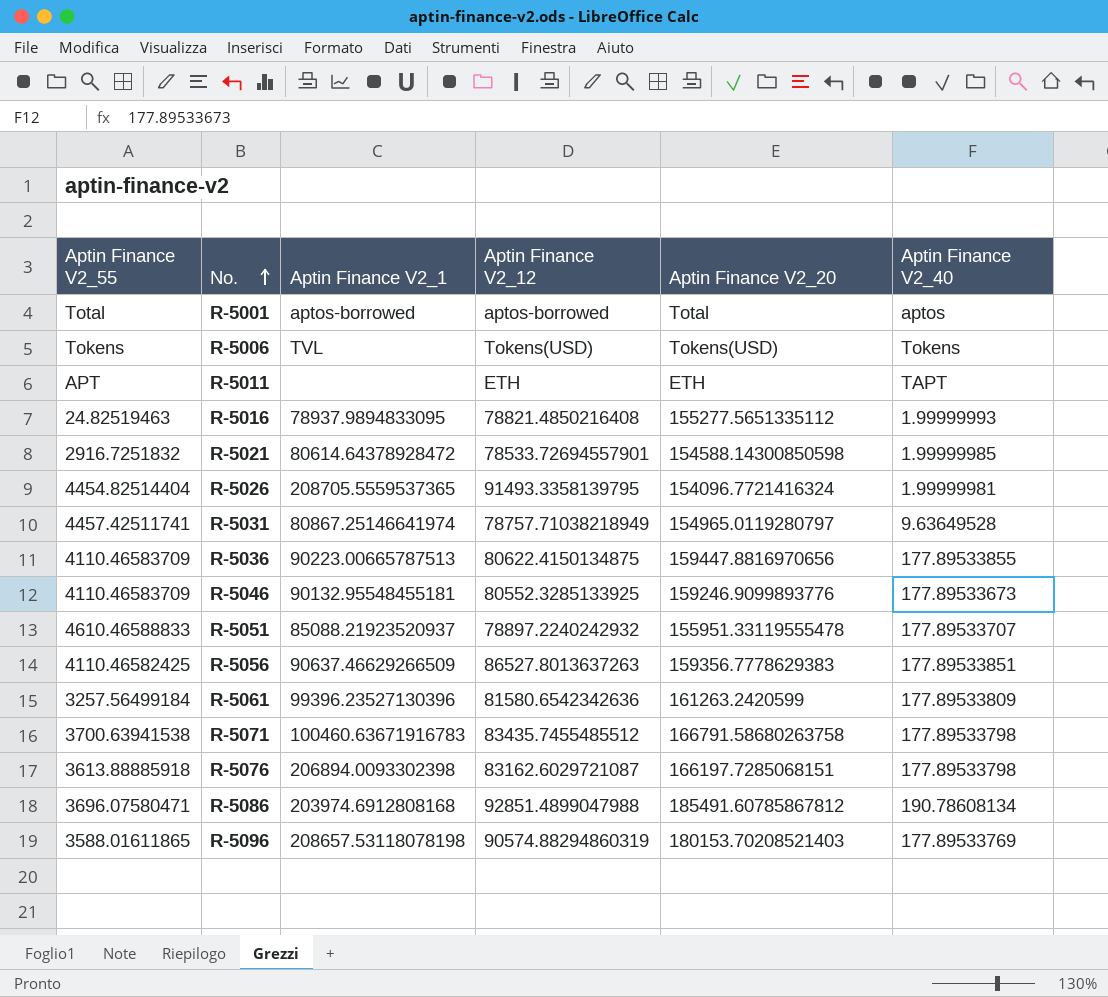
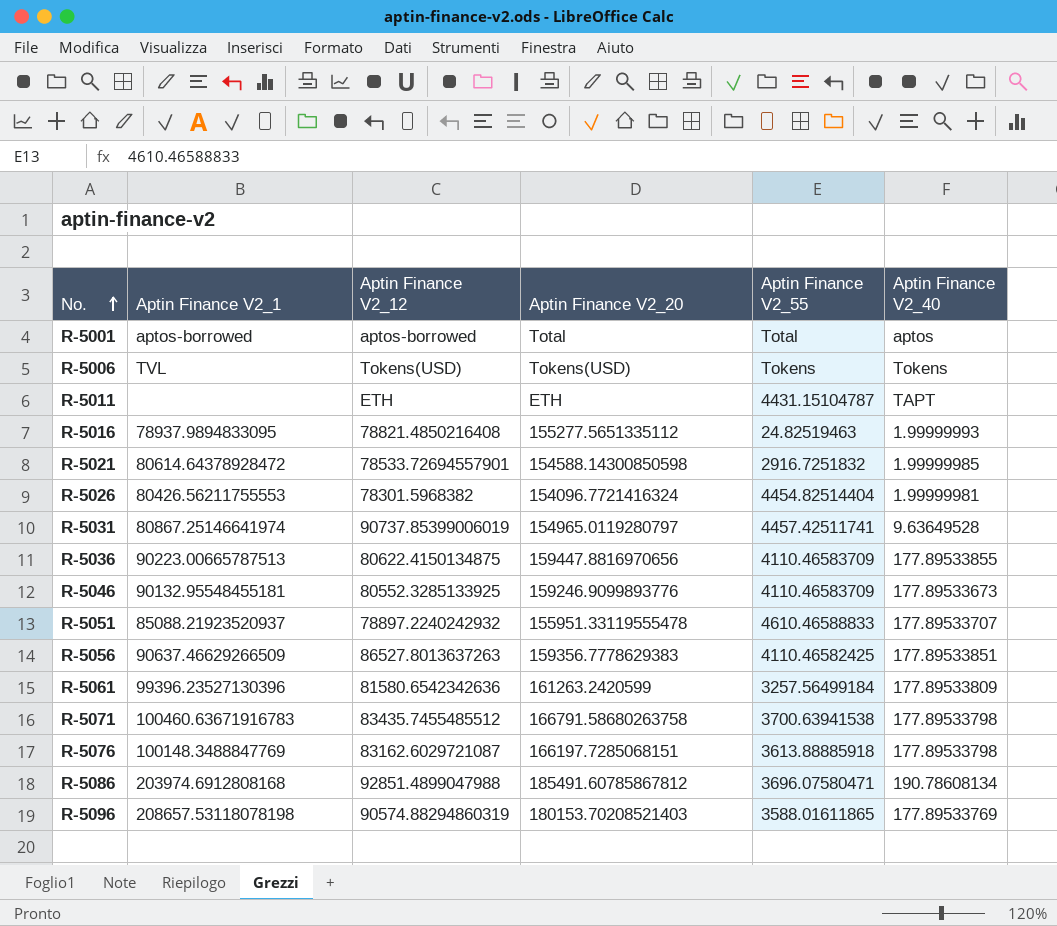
column Aptin Finance V2_55 | position: 1 -> 5
R-5011 | Aptin Finance V2_55: APT -> 4431.15104787
R-5026 | Aptin Finance V2_1: 208705.5559537365 -> 80426.56211755553
R-5026 | Aptin Finance V2_12: 91493.3358139795 -> 78301.5968382
R-5031 | Aptin Finance V2_12: 78757.71038218949 -> 90737.85399006019
R-5076 | Aptin Finance V2_1: 206894.0093302398 -> 100148.3488847769

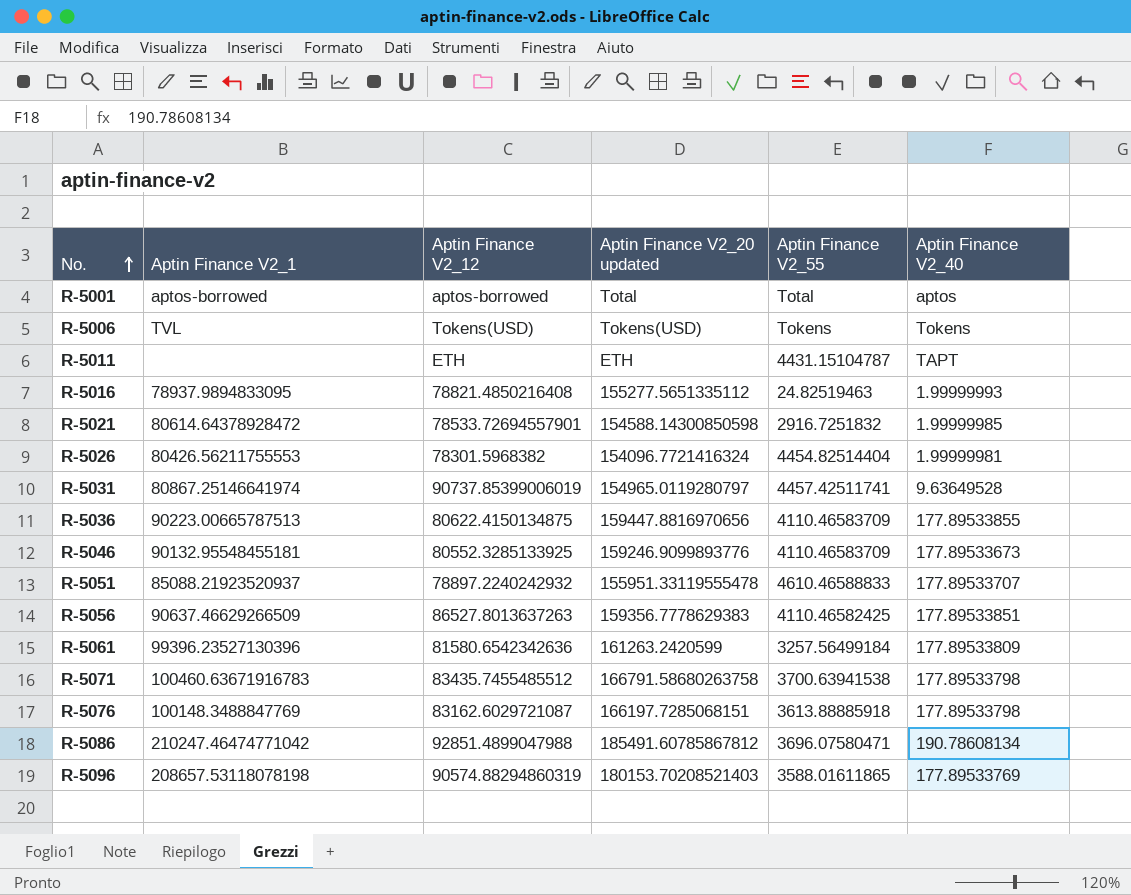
column name: Aptin Finance V2_20 -> Aptin Finance V2_20 updated
R-5086 | Aptin Finance V2_1: 203974.6912808168 -> 210247.46474771042

